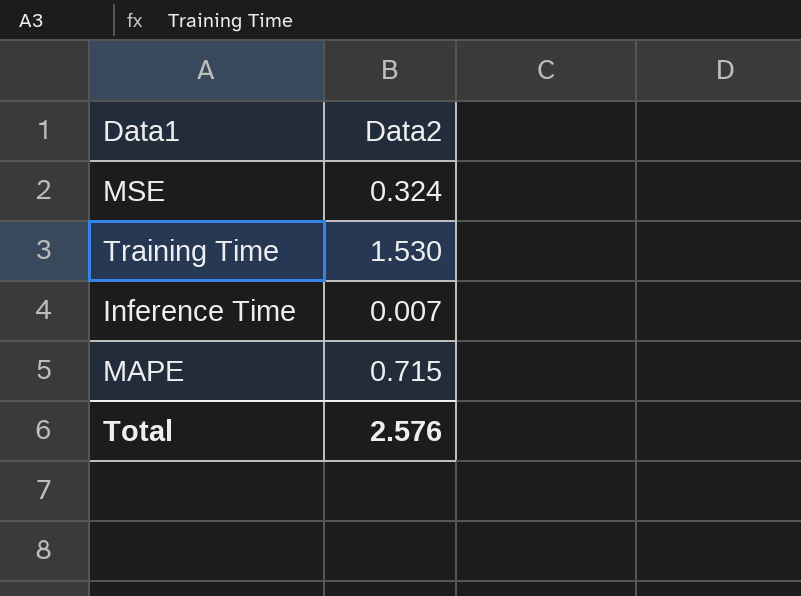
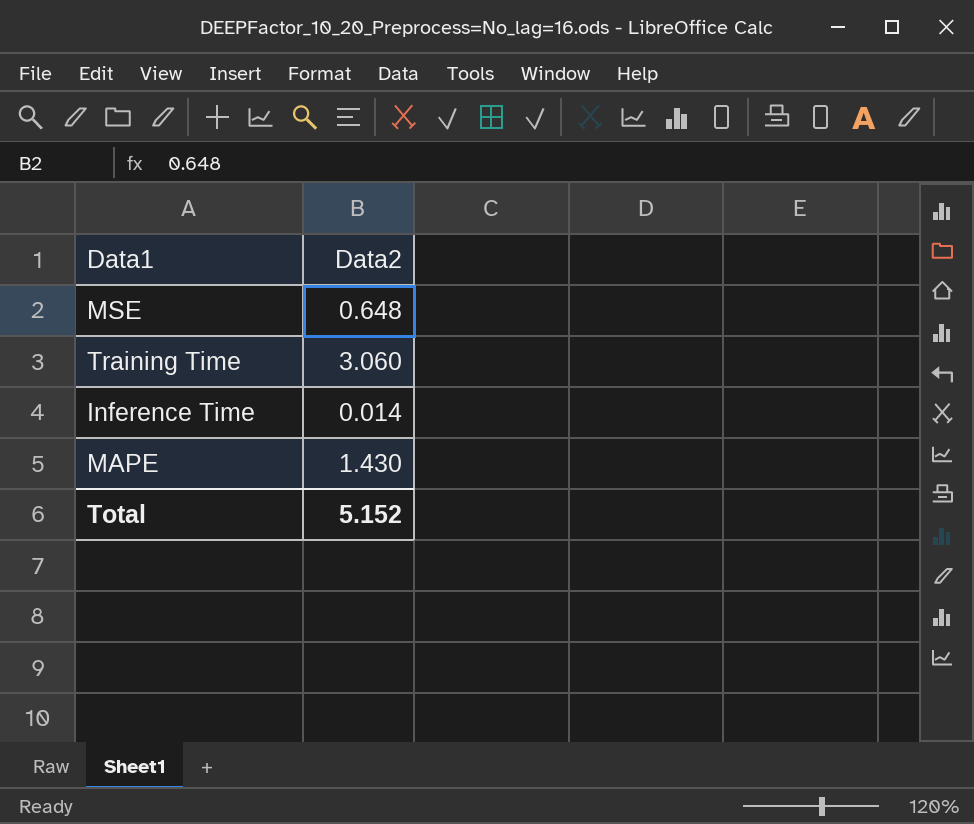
MSE | Data2: 0.324 -> 0.648
Training Time | Data2: 1.530 -> 3.060
Inference Time | Data2: 0.007 -> 0.014
MAPE | Data2: 0.715 -> 1.430
Total | Data2: 2.576 -> 5.152

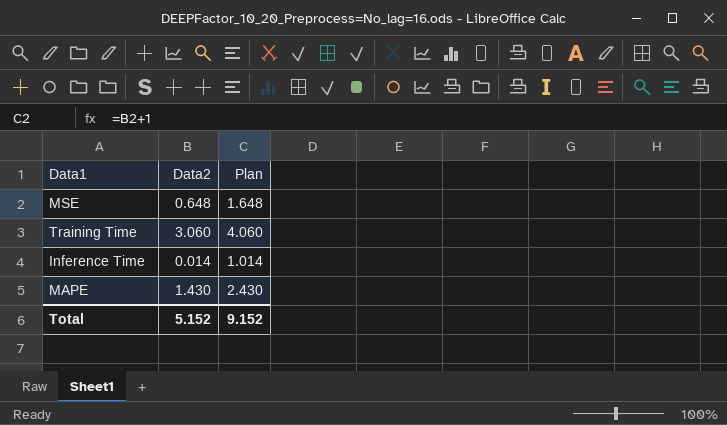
column Plan | formula: none -> [Data2] + 1

